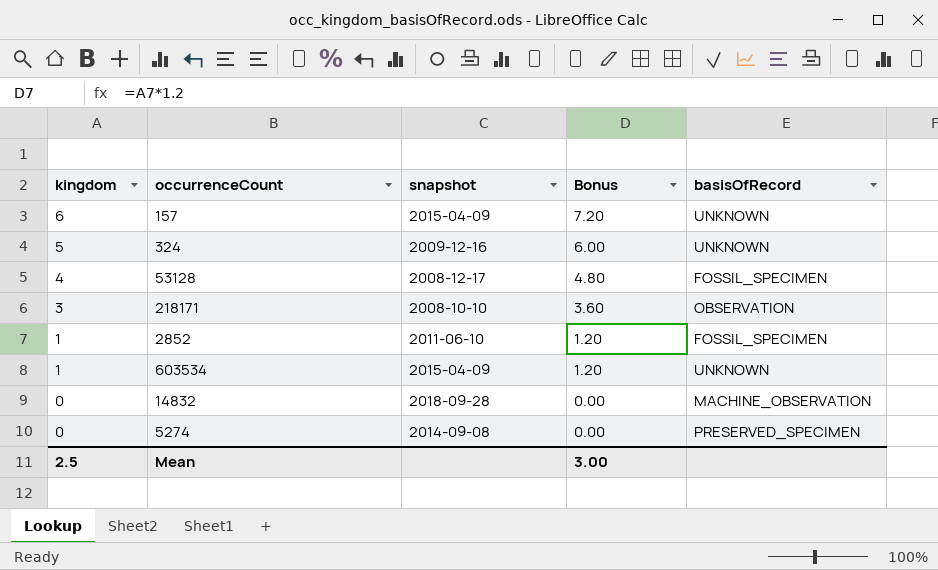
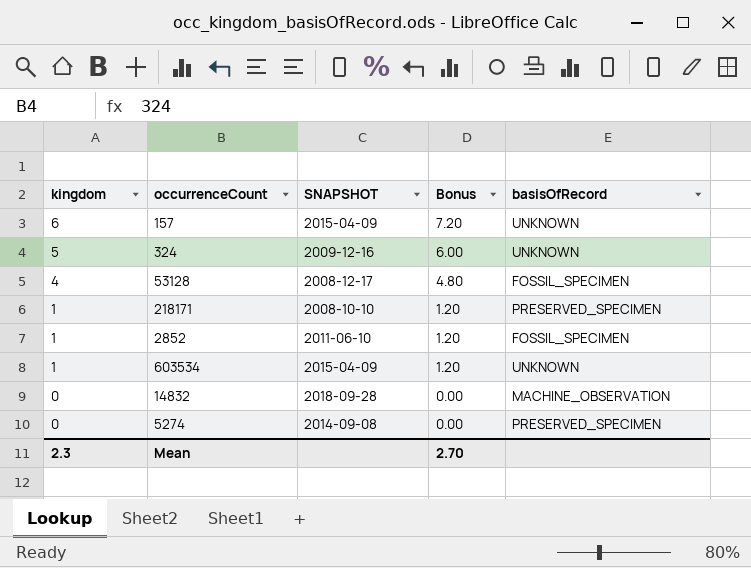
column name: snapshot -> SNAPSHOT
218171 | kingdom: 3 -> 1
218171 | Bonus: 3.60 -> 1.20
218171 | basisOfRecord: OBSERVATION -> PRESERVED_SPECIMEN
Mean | kingdom: 2.5 -> 2.3
Mean | Bonus: 3.00 -> 2.70

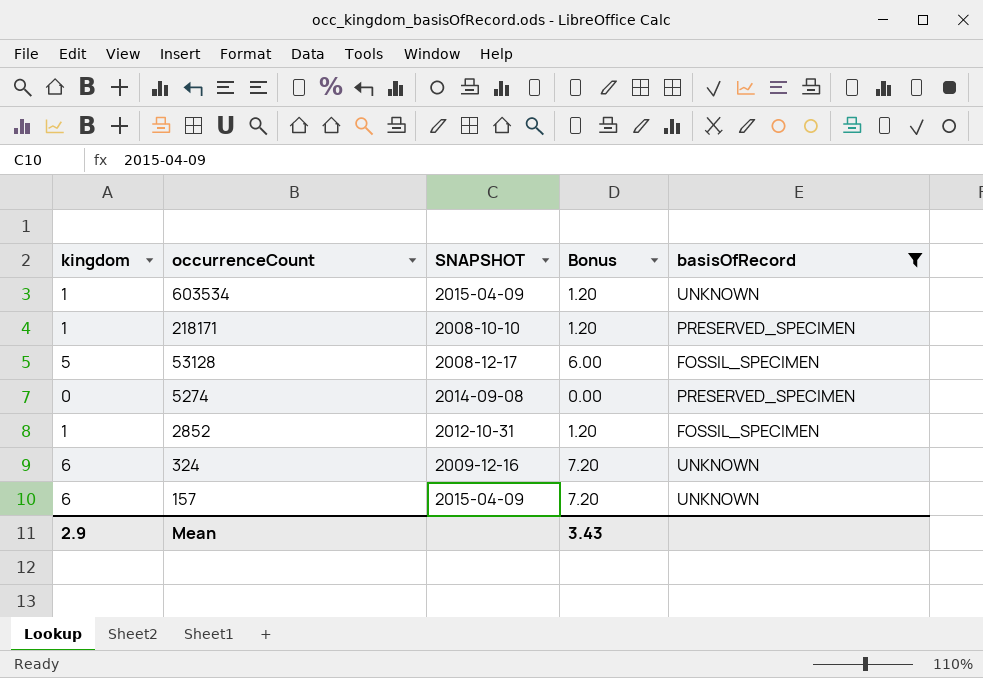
filter: none -> basisOfRecord != MACHINE_OBSERVATION
row order: kingdom descending -> occurrenceCount descending
53128 | kingdom: 4 -> 5
53128 | Bonus: 4.80 -> 6.00
2852 | SNAPSHOT: 2011-06-10 -> 2012-10-31
324 | kingdom: 5 -> 6
324 | Bonus: 6.00 -> 7.20
Mean | kingdom: 2.3 -> 2.9
Mean | Bonus: 2.70 -> 3.43

